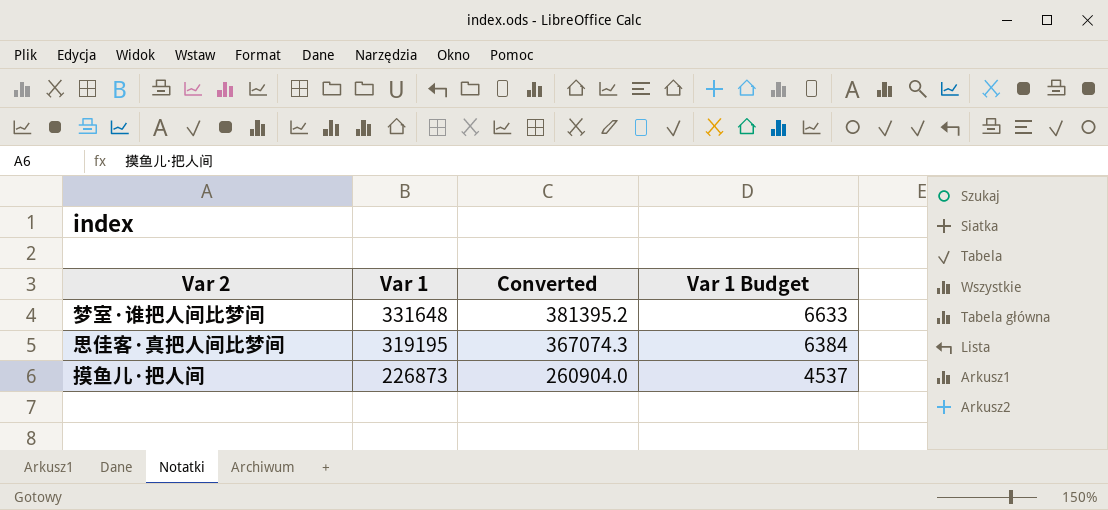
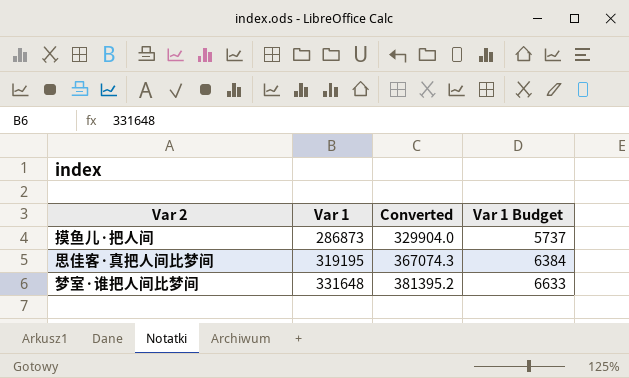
row order: Var 1 descending -> Var 1 ascending
摸鱼儿·把人间 | Var 1: 226873 -> 286873
摸鱼儿·把人间 | Converted: 260904.0 -> 329904.0
摸鱼儿·把人间 | Var 1 Budget: 4537 -> 5737

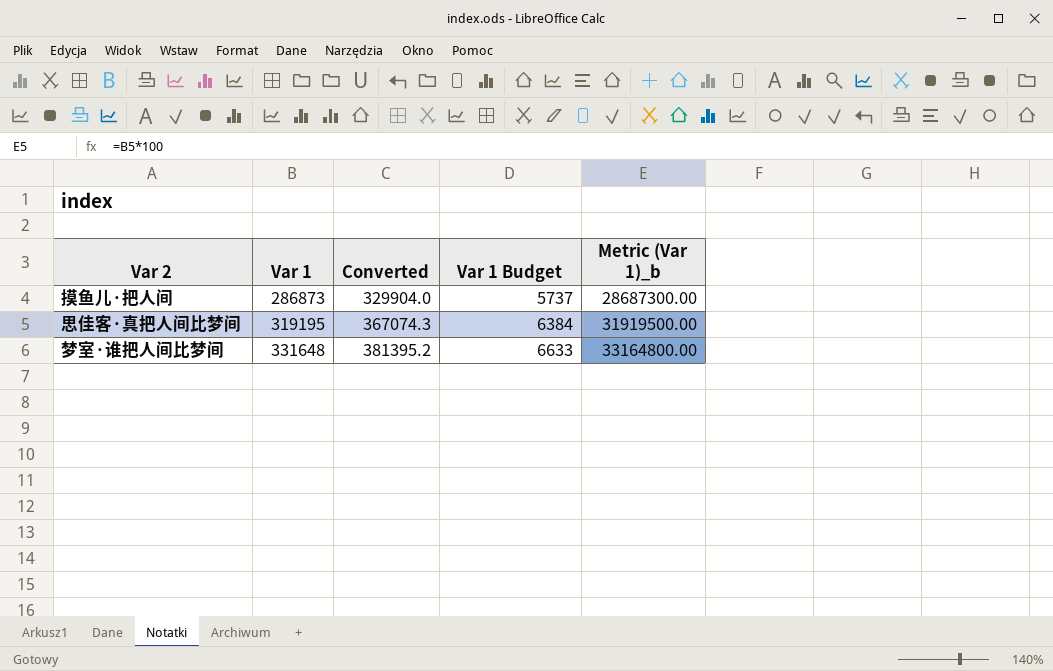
column Metric (Var 1)_b | formula: none -> [Var 1] * 100

